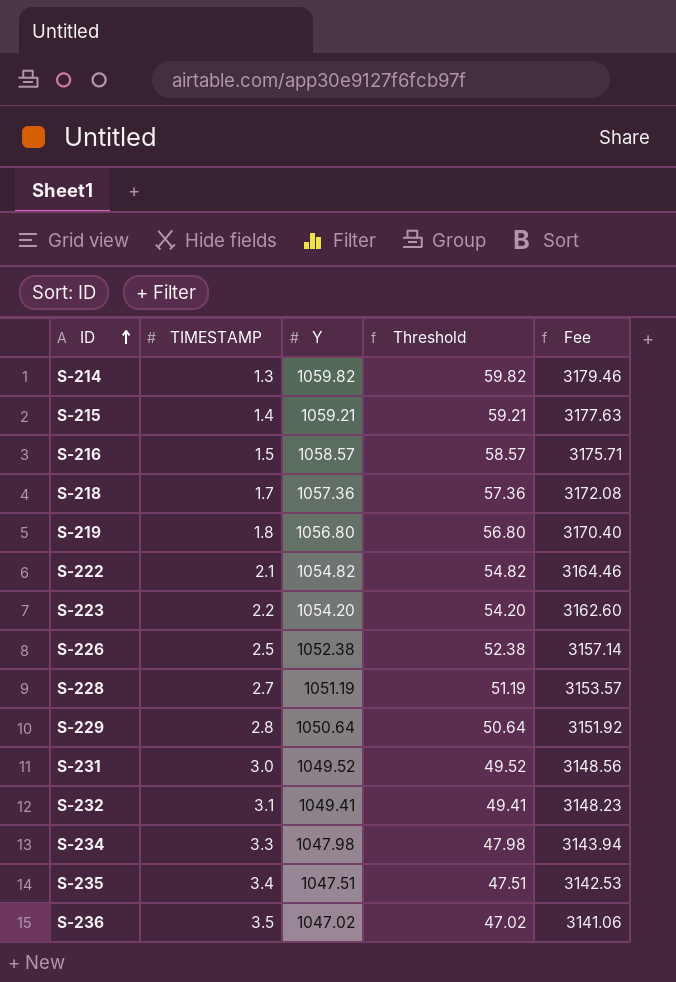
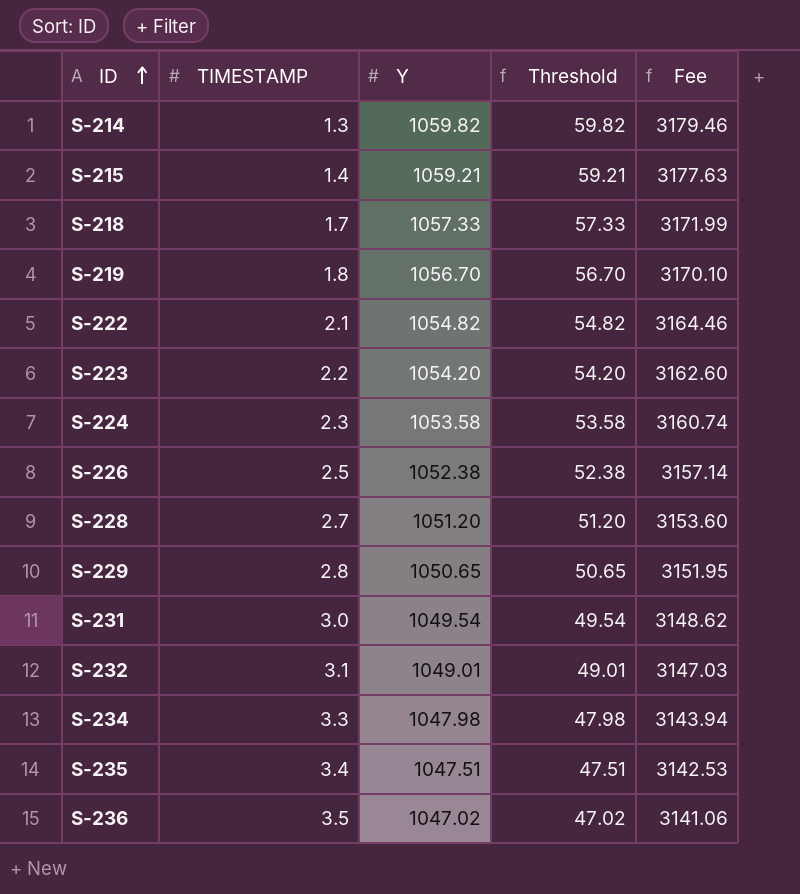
row S-216: 1.5 | 1058.57 | 58.57 | 3175.71 -> none
S-218 | Y: 1057.36 -> 1057.33
S-218 | Threshold: 57.36 -> 57.33
S-218 | Fee: 3172.08 -> 3171.99
S-219 | Y: 1056.80 -> 1056.70
S-219 | Threshold: 56.80 -> 56.70
S-219 | Fee: 3170.40 -> 3170.10
row S-224: none -> 2.3 | 1053.58 | 53.58 | 3160.74
S-228 | Y: 1051.19 -> 1051.20
S-228 | Threshold: 51.19 -> 51.20
S-228 | Fee: 3153.57 -> 3153.60
S-229 | Y: 1050.64 -> 1050.65
S-229 | Threshold: 50.64 -> 50.65
S-229 | Fee: 3151.92 -> 3151.95
S-231 | Y: 1049.52 -> 1049.54
S-231 | Threshold: 49.52 -> 49.54
S-231 | Fee: 3148.56 -> 3148.62
S-232 | Y: 1049.41 -> 1049.01
S-232 | Threshold: 49.41 -> 49.01
S-232 | Fee: 3148.23 -> 3147.03

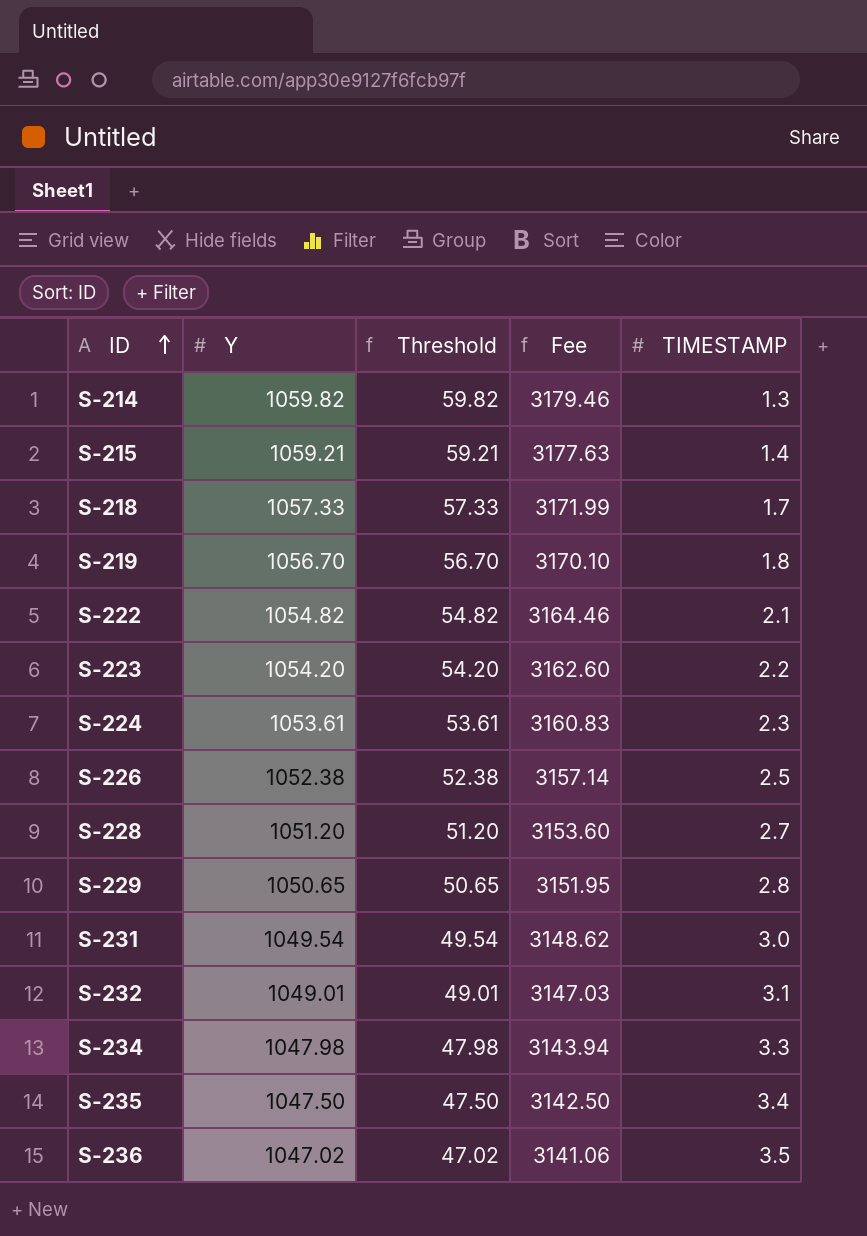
column TIMESTAMP | position: 2 -> 5
S-224 | Y: 1053.58 -> 1053.61
S-224 | Threshold: 53.58 -> 53.61
S-224 | Fee: 3160.74 -> 3160.83
S-235 | Y: 1047.51 -> 1047.50
S-235 | Threshold: 47.51 -> 47.50
S-235 | Fee: 3142.53 -> 3142.50

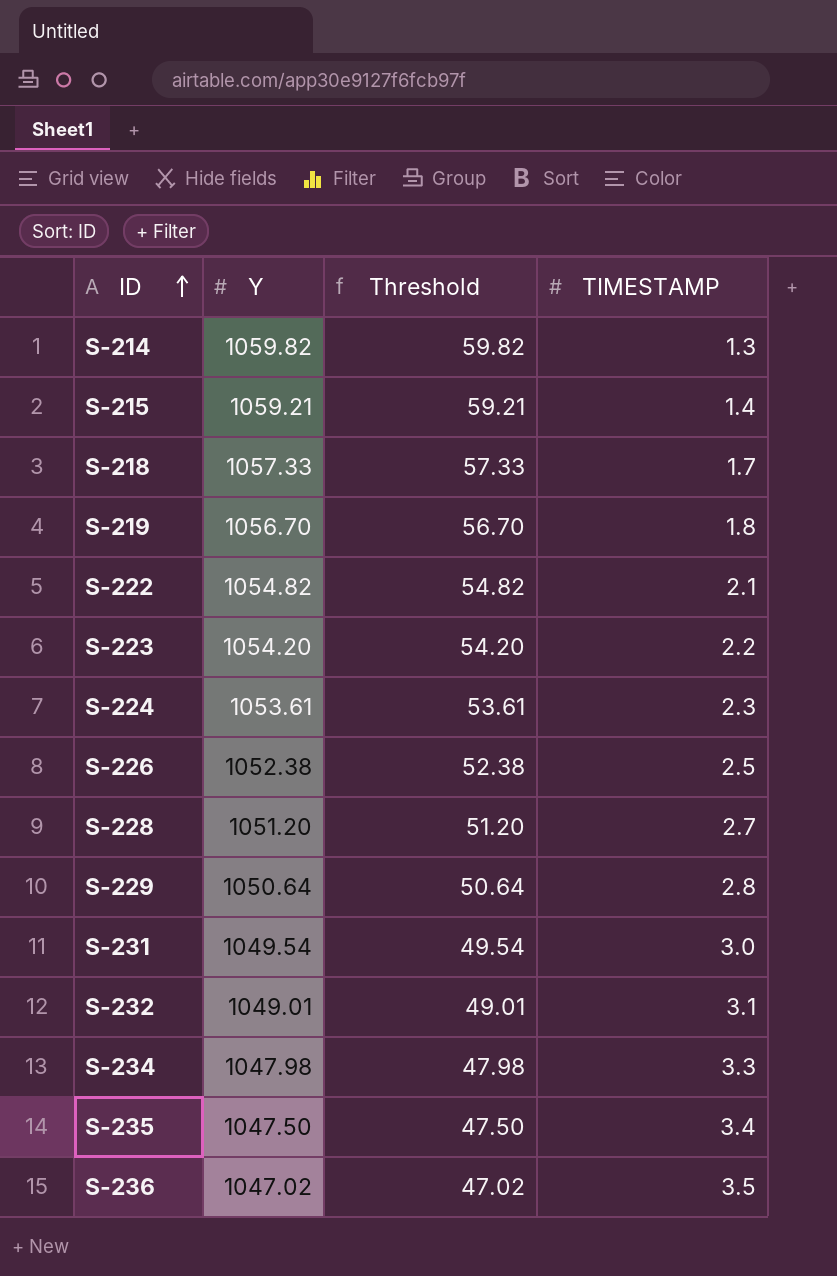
column Fee | formula: [Y] * 3 -> none
S-229 | Y: 1050.65 -> 1050.64
S-229 | Threshold: 50.65 -> 50.64

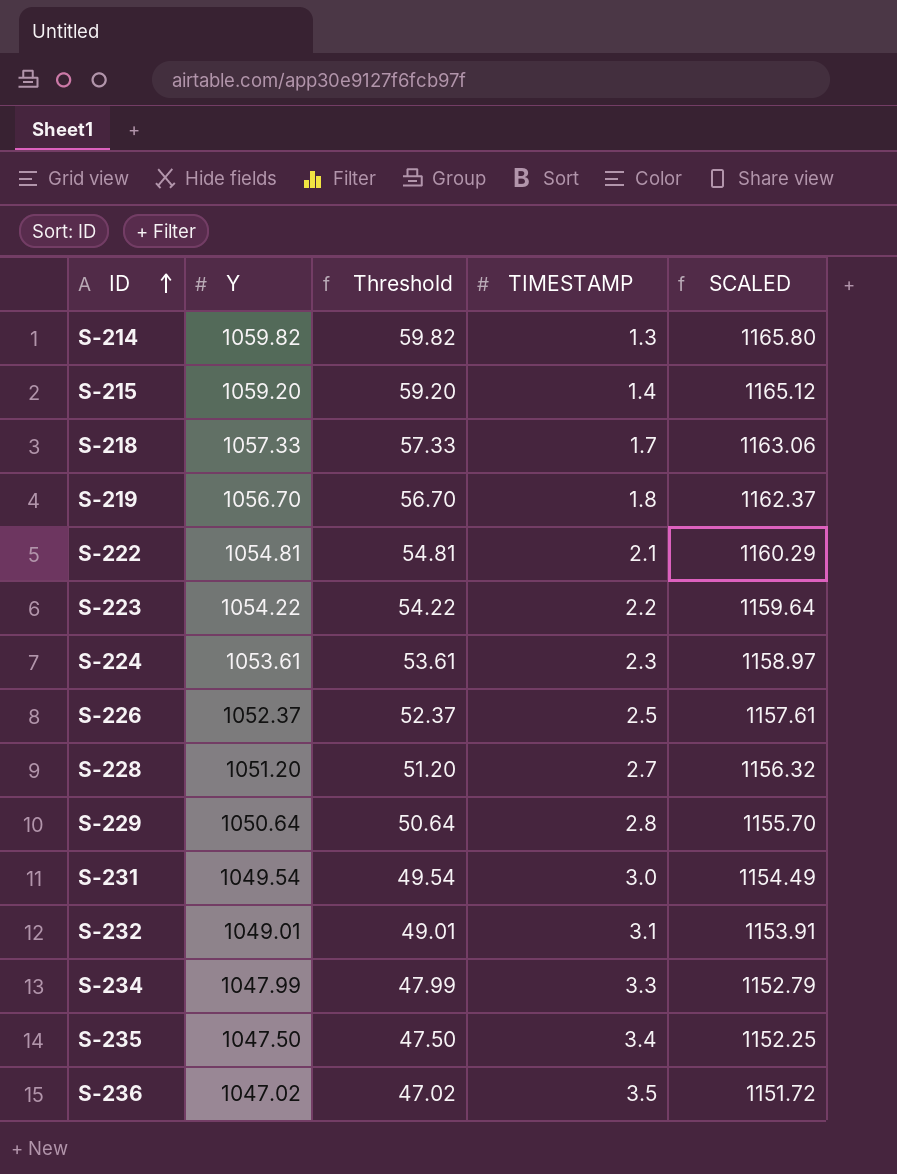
column SCALED | formula: none -> [Y] * 1.1
S-215 | Y: 1059.21 -> 1059.20
S-215 | Threshold: 59.21 -> 59.20
S-222 | Y: 1054.82 -> 1054.81
S-222 | Threshold: 54.82 -> 54.81
S-223 | Y: 1054.20 -> 1054.22
S-223 | Threshold: 54.20 -> 54.22
S-226 | Y: 1052.38 -> 1052.37
S-226 | Threshold: 52.38 -> 52.37
S-234 | Y: 1047.98 -> 1047.99
S-234 | Threshold: 47.98 -> 47.99

